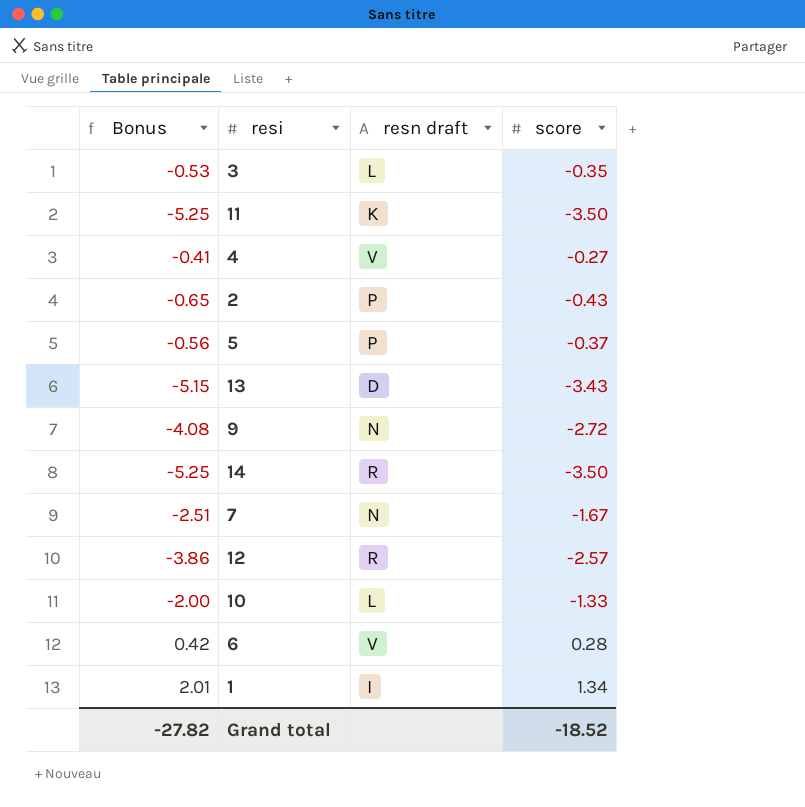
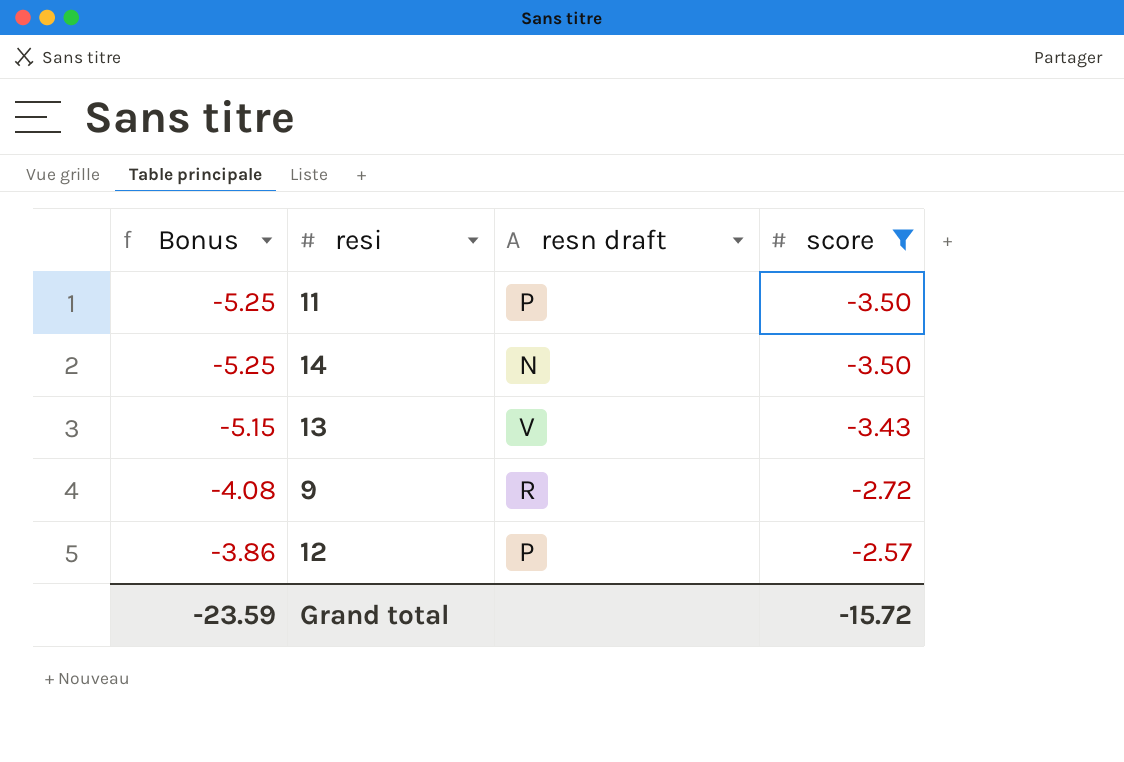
filter: none -> score <= -2.57
row order: none -> Bonus ascending
11 | resn draft: K -> P
14 | resn draft: R -> N
13 | resn draft: D -> V
9 | resn draft: N -> R
12 | resn draft: R -> P
Grand total | Bonus: -27.82 -> -23.59
Grand total | score: -18.52 -> -15.72

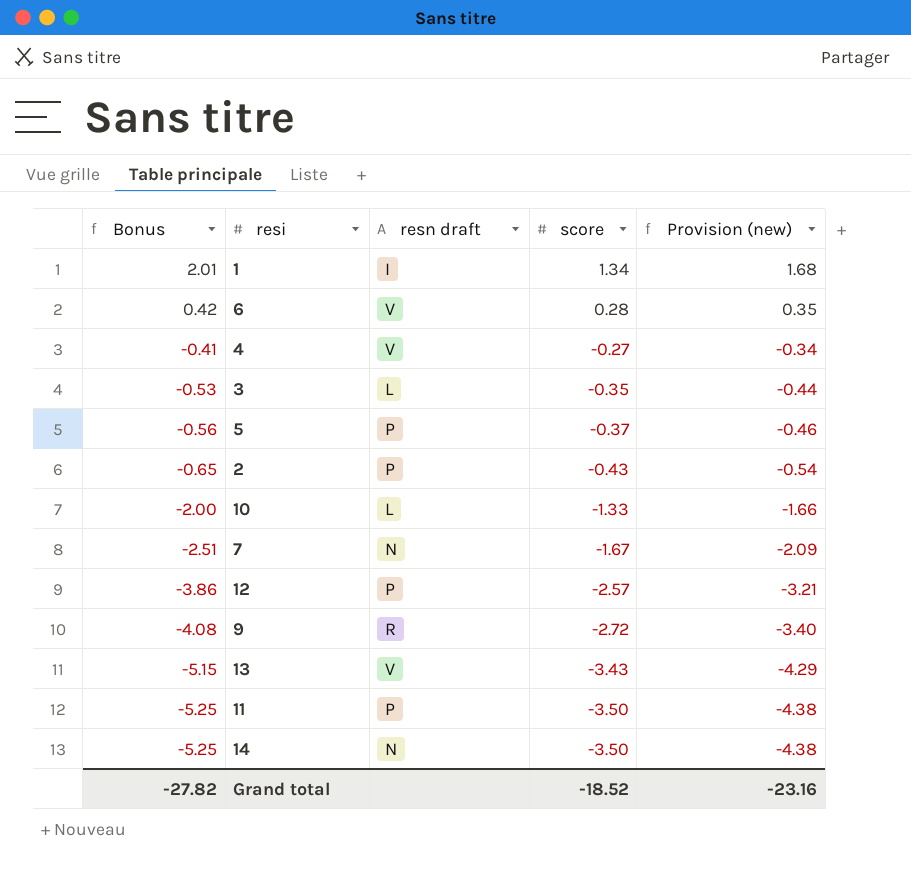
filter: score <= -2.57 -> none
row order: Bonus ascending -> Bonus descending
column Provision (new) | formula: none -> [score] * 1.25
Grand total | Bonus: -23.59 -> -27.82
Grand total | score: -15.72 -> -18.52

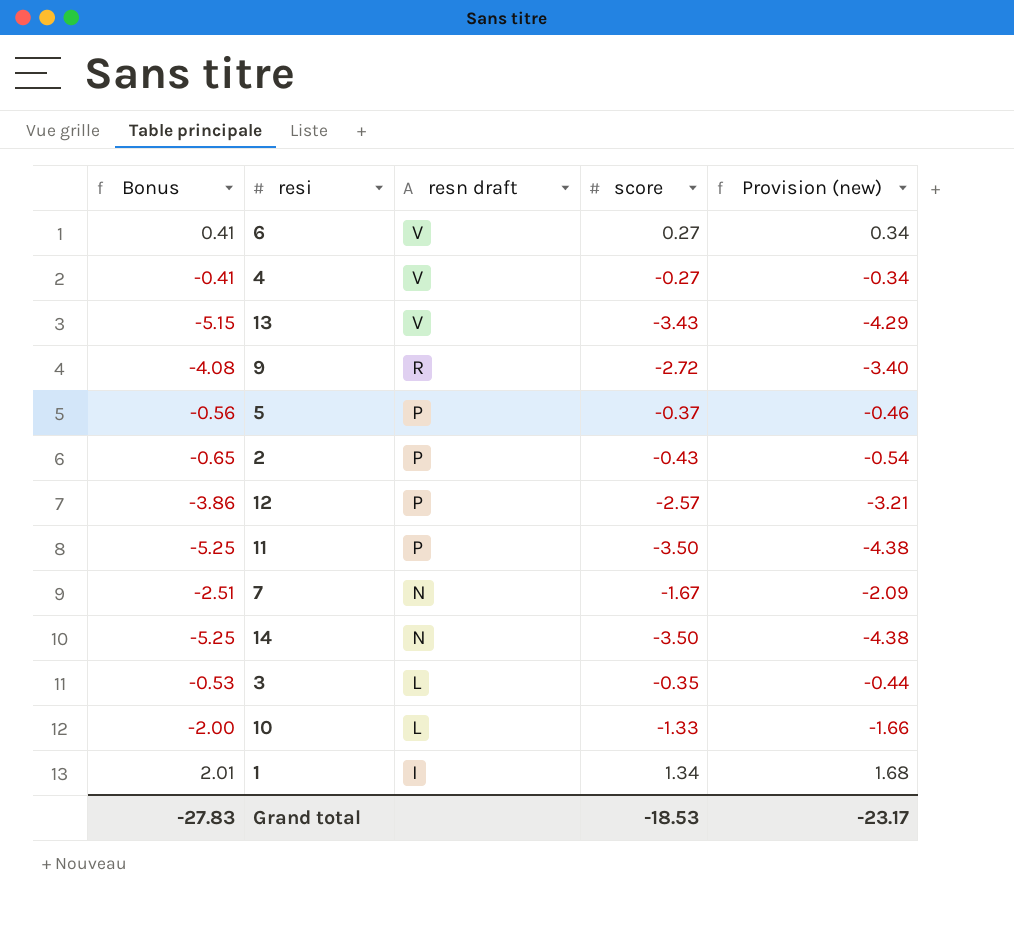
row order: Bonus descending -> resn draft descending
6 | Bonus: 0.42 -> 0.41
6 | score: 0.28 -> 0.27
6 | Provision (new): 0.35 -> 0.34
Grand total | Bonus: -27.82 -> -27.83
Grand total | score: -18.52 -> -18.53
Grand total | Provision (new): -23.16 -> -23.17

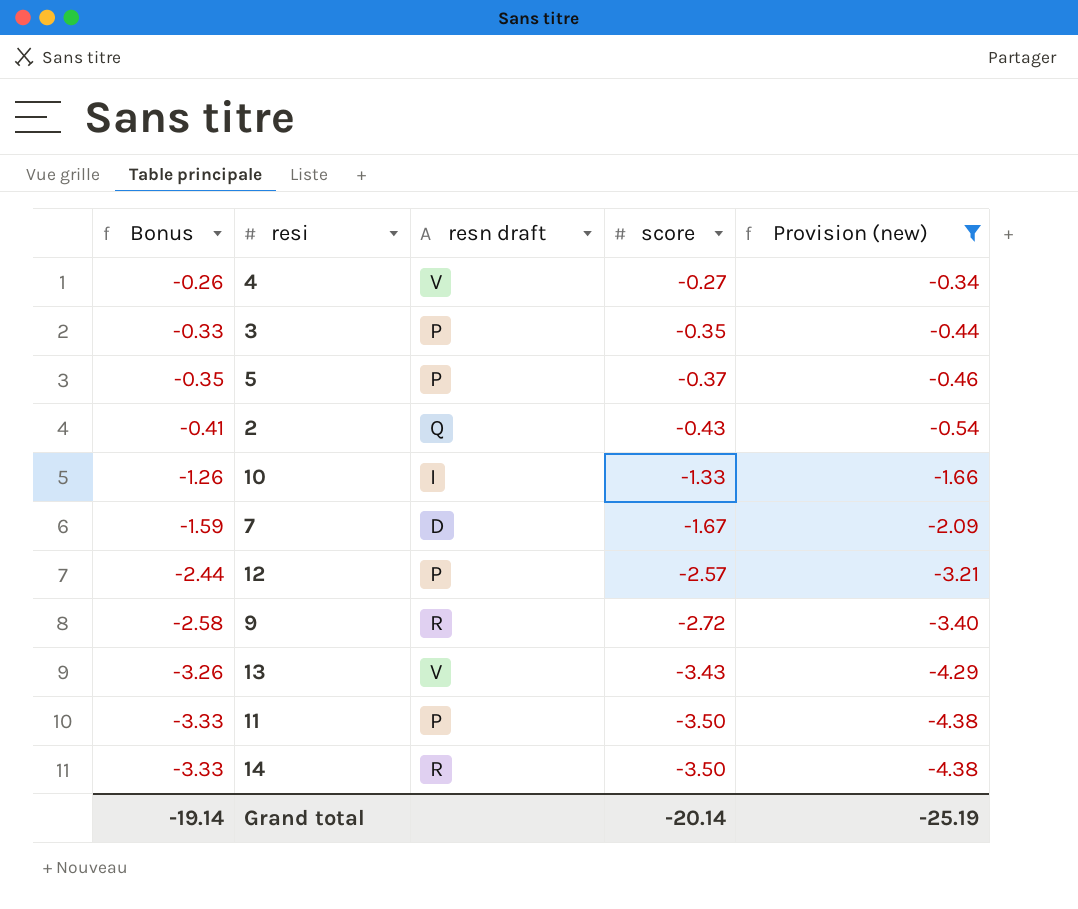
filter: none -> Provision (new) <= -0.34
row order: resn draft descending -> Bonus descending
column Bonus | formula: [score] * 1.5 -> [score] * 0.95
3 | resn draft: L -> P
2 | resn draft: P -> Q
10 | resn draft: L -> I
7 | resn draft: N -> D
14 | resn draft: N -> R
Grand total | Bonus: -27.83 -> -19.14
Grand total | score: -18.53 -> -20.14
Grand total | Provision (new): -23.17 -> -25.19

